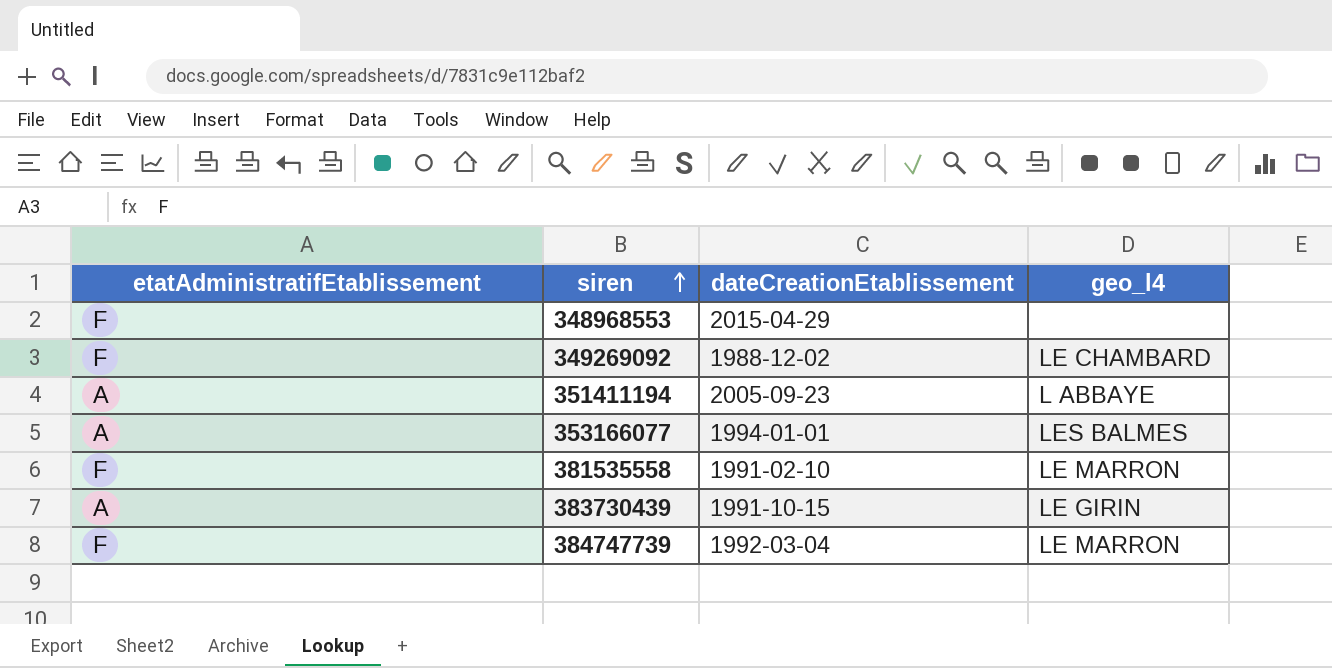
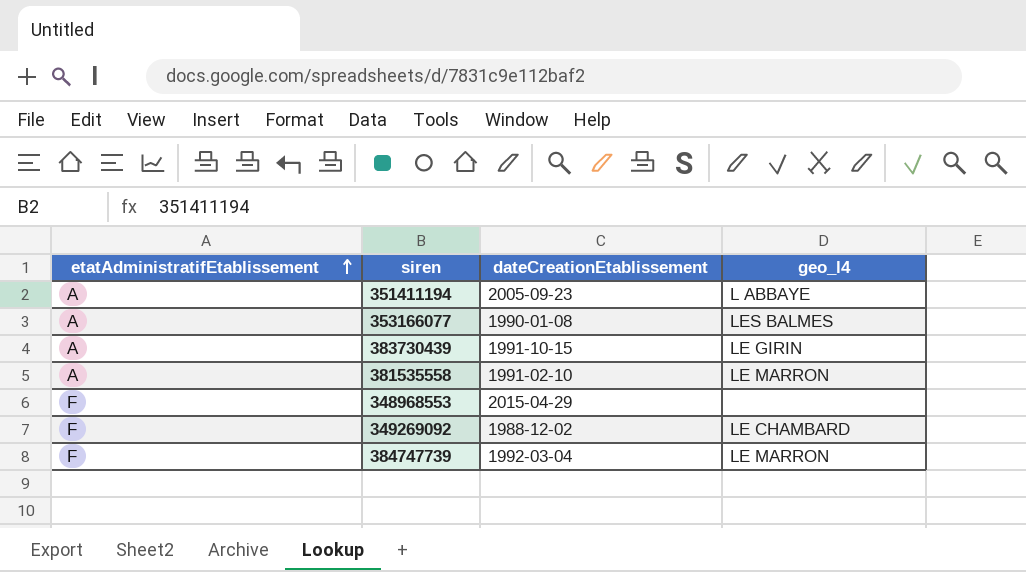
row order: siren ascending -> etatAdministratifEtablissement ascending
353166077 | dateCreationEtablissement: 1994-01-01 -> 1990-01-08
381535558 | etatAdministratifEtablissement: F -> A

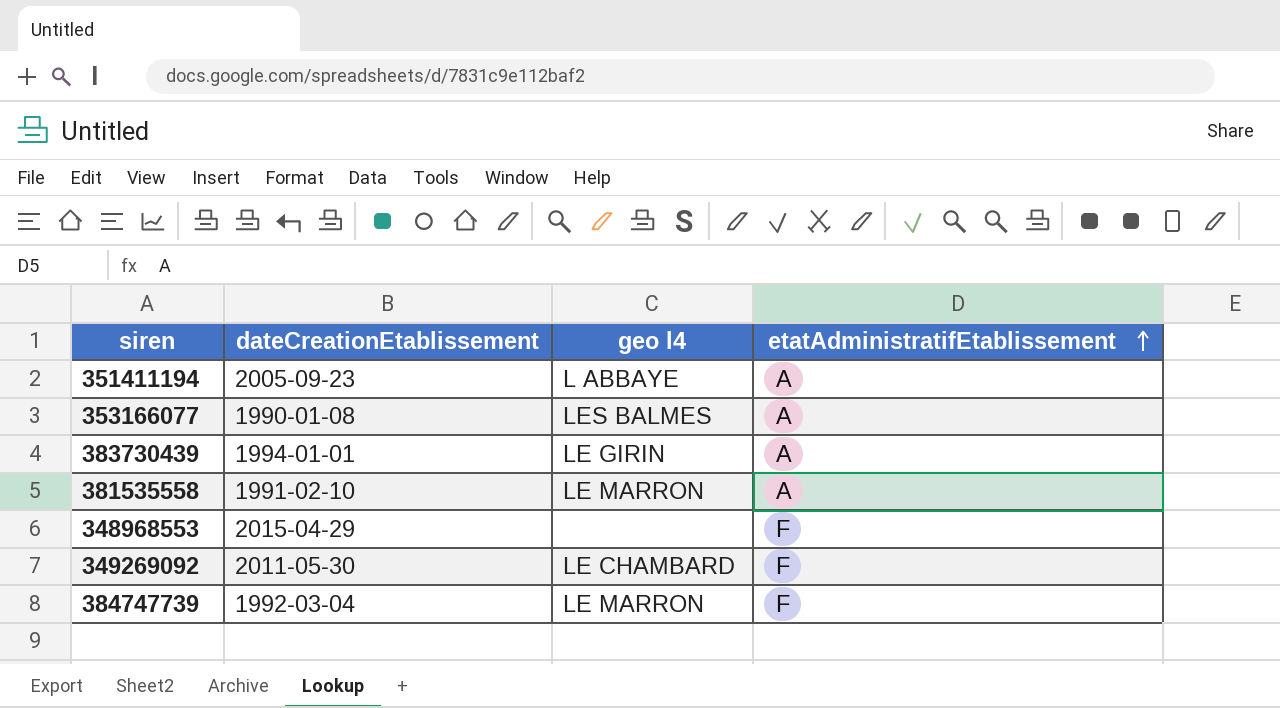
column name: geo_l4 -> geo l4
column etatAdministratifEtablissement | position: 1 -> 4
383730439 | dateCreationEtablissement: 1991-10-15 -> 1994-01-01
349269092 | dateCreationEtablissement: 1988-12-02 -> 2011-05-30

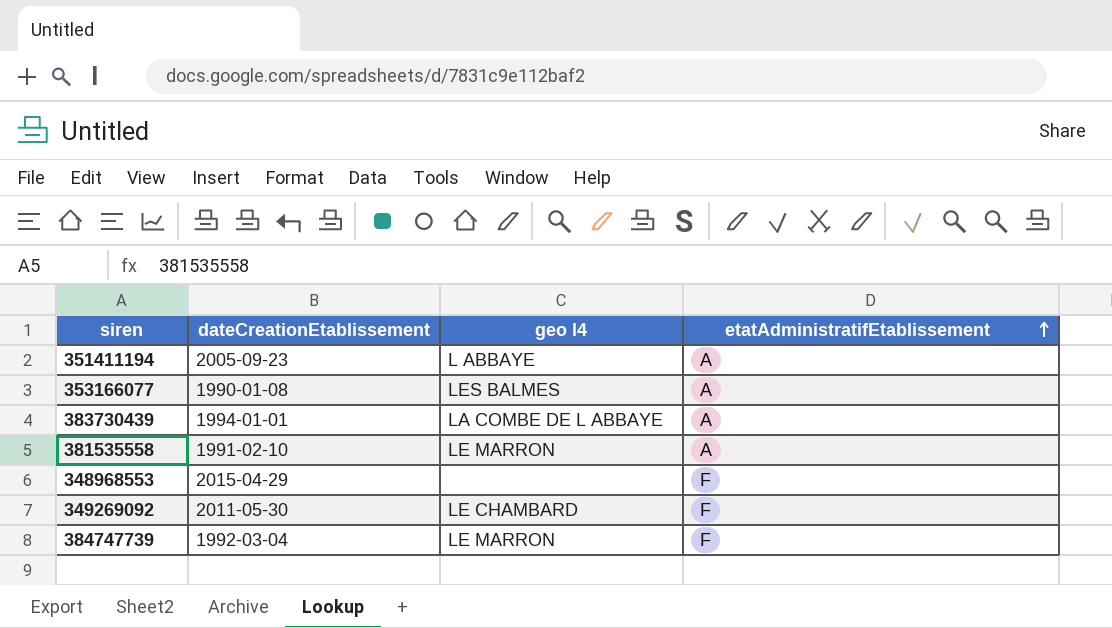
383730439 | geo l4: LE GIRIN -> LA COMBE DE L ABBAYE

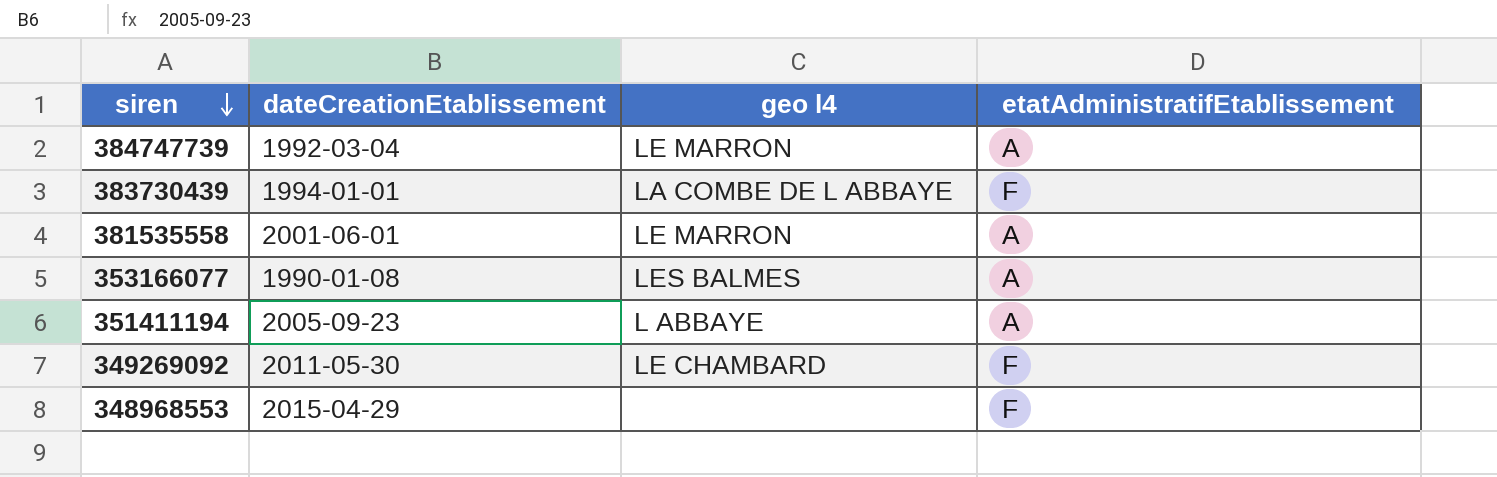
row order: etatAdministratifEtablissement ascending -> siren descending
384747739 | etatAdministratifEtablissement: F -> A
383730439 | etatAdministratifEtablissement: A -> F
381535558 | dateCreationEtablissement: 1991-02-10 -> 2001-06-01

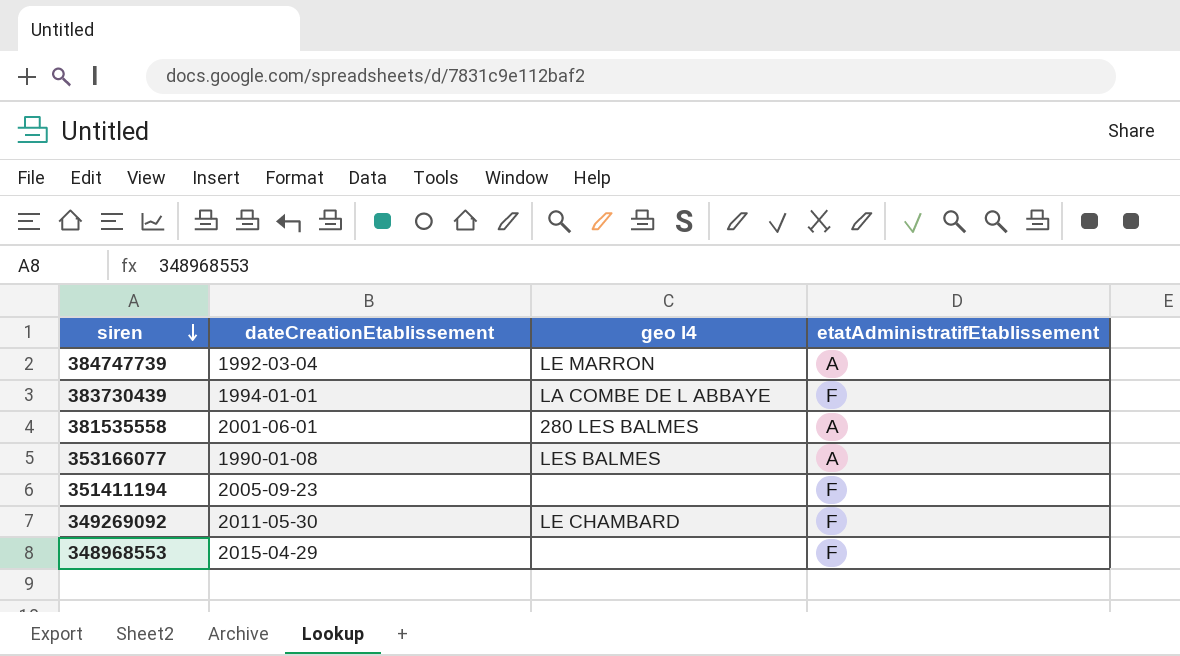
381535558 | geo l4: LE MARRON -> 280 LES BALMES
351411194 | geo l4: L ABBAYE -> none
351411194 | etatAdministratifEtablissement: A -> F

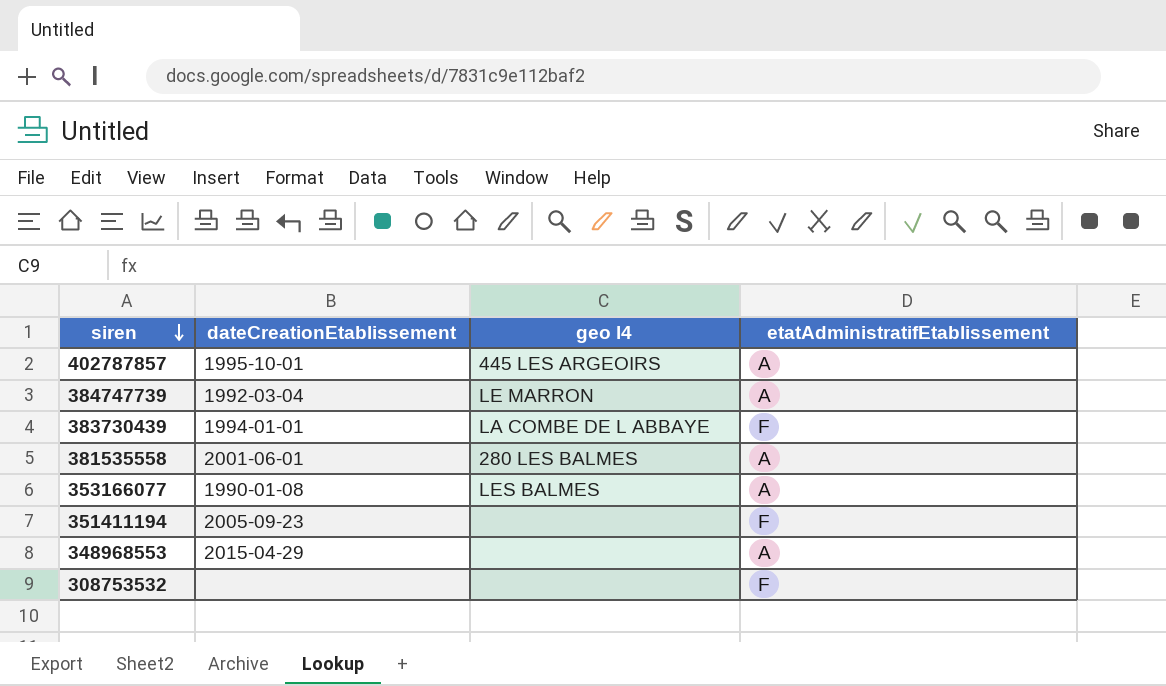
row 349269092: 2011-05-30 | LE CHAMBARD | F -> none
row 402787857: none -> 1995-10-01 | 445 LES ARGEOIRS | A
348968553 | etatAdministratifEtablissement: F -> A
row 308753532: none -> none | none | F

